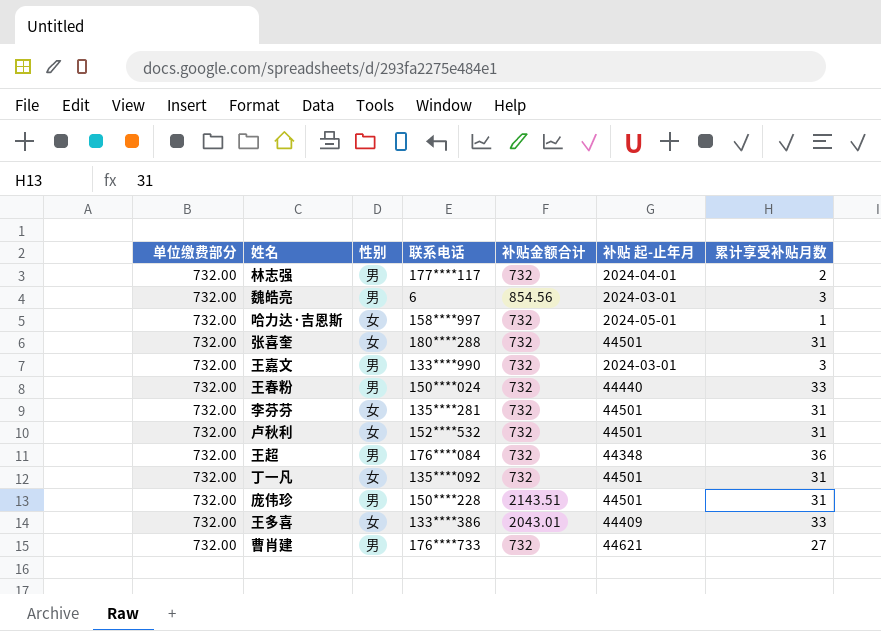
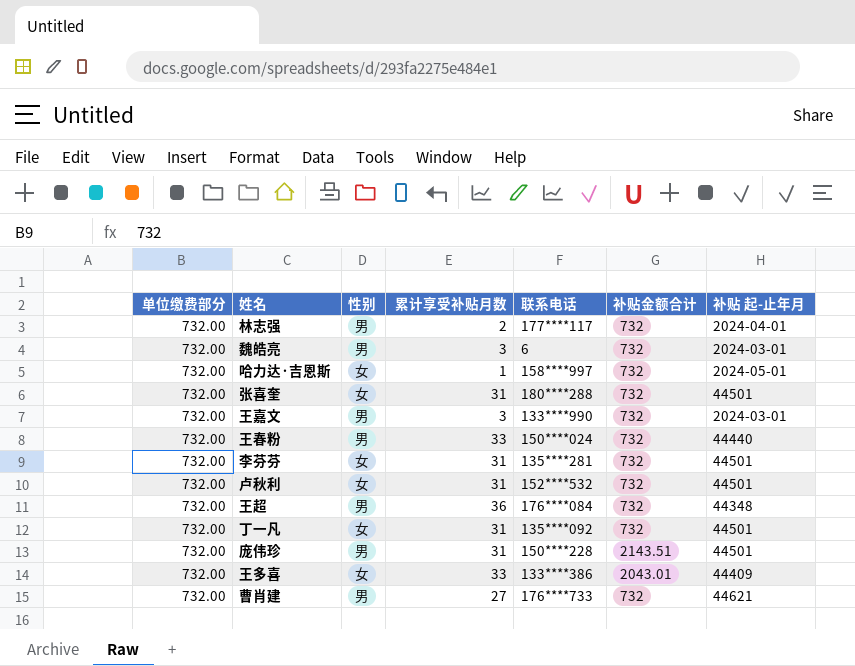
column 累计享受补贴月数 | position: 7 -> 4
魏皓亮 | 补贴金额合计: 854.56 -> 732

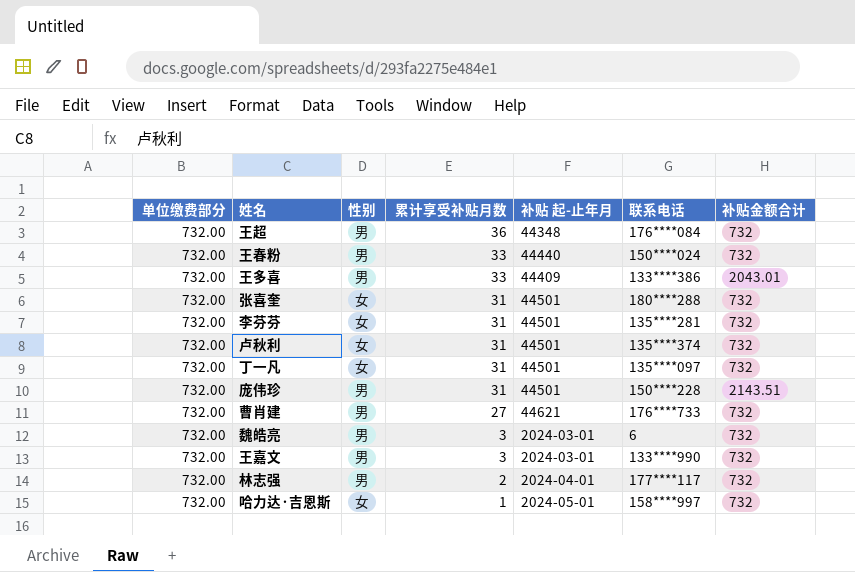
row order: none -> 累计享受补贴月数 descending
column 补贴 起-止年月 | position: 7 -> 5
王多喜 | 性别: 女 -> 男
卢秋利 | 联系电话: 152****532 -> 135****374
丁一凡 | 联系电话: 135****092 -> 135****097

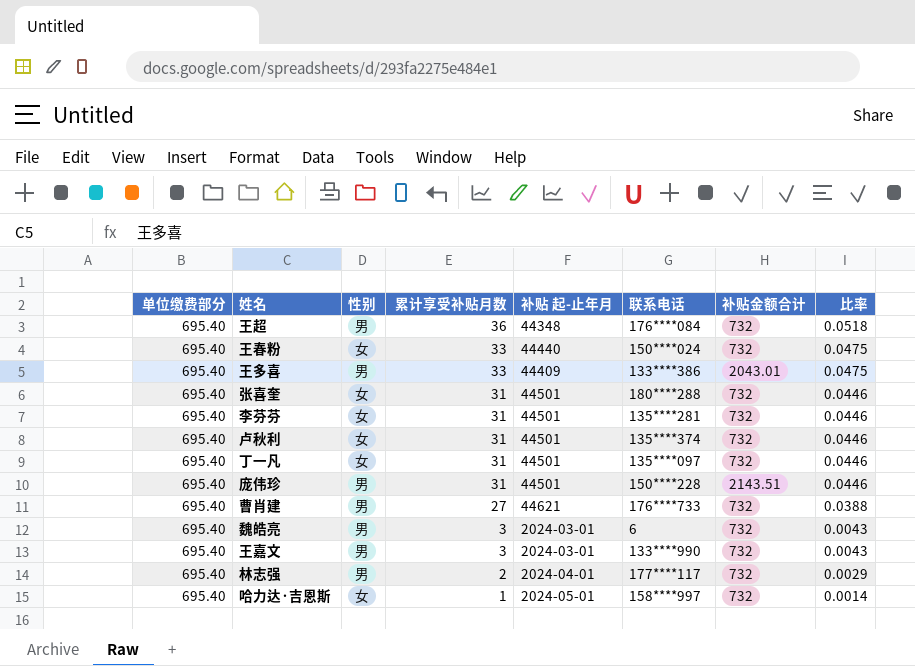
column 比率 | formula: none -> [累计享受补贴月数] / [单位缴费部分]
王超 | 单位缴费部分: 732.00 -> 695.40
王春粉 | 单位缴费部分: 732.00 -> 695.40
王春粉 | 性别: 男 -> 女
王多喜 | 单位缴费部分: 732.00 -> 695.40
张喜奎 | 单位缴费部分: 732.00 -> 695.40
李芬芬 | 单位缴费部分: 732.00 -> 695.40
卢秋利 | 单位缴费部分: 732.00 -> 695.40
丁一凡 | 单位缴费部分: 732.00 -> 695.40
庞伟珍 | 单位缴费部分: 732.00 -> 695.40
曹肖建 | 单位缴费部分: 732.00 -> 695.40
魏皓亮 | 单位缴费部分: 732.00 -> 695.40
王嘉文 | 单位缴费部分: 732.00 -> 695.40
林志强 | 单位缴费部分: 732.00 -> 695.40
哈力达·吉恩斯 | 单位缴费部分: 732.00 -> 695.40

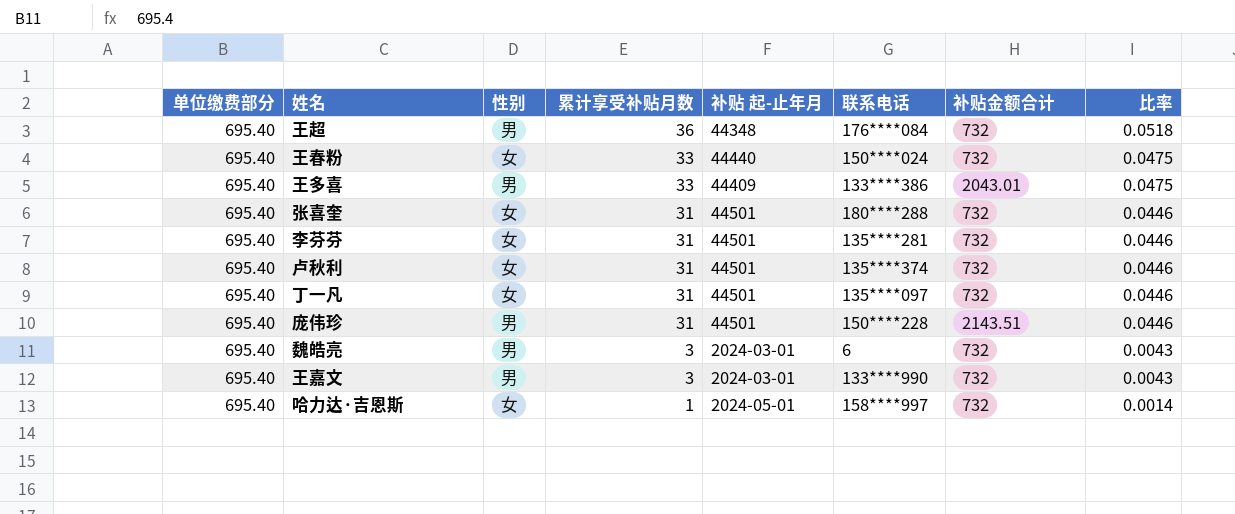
row 曹肖建: 695.40 | 男 | 27 | 44621 | 176****733 | 732 | 0.0388 -> none
row 林志强: 695.40 | 男 | 2 | 2024-04-01 | 177****117 | 732 | 0.0029 -> none

